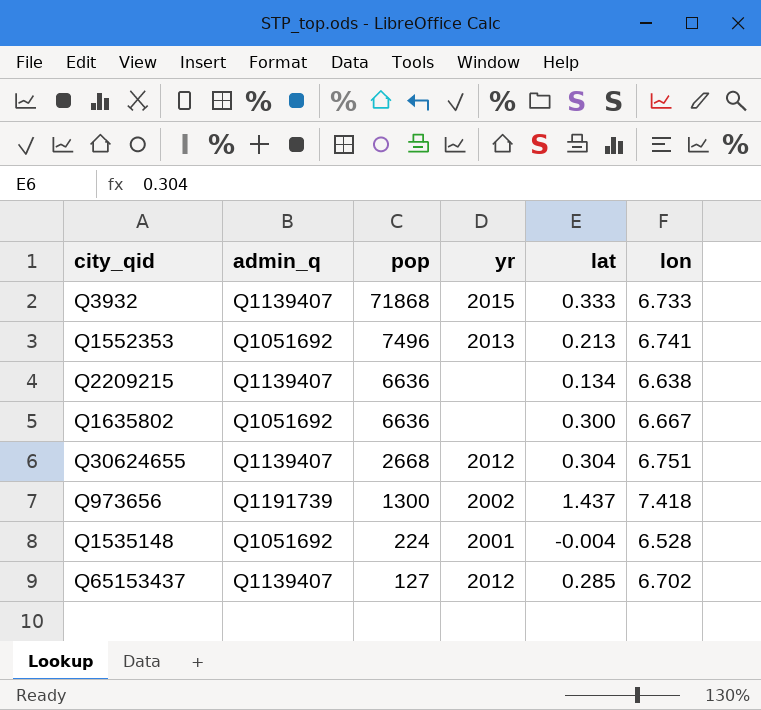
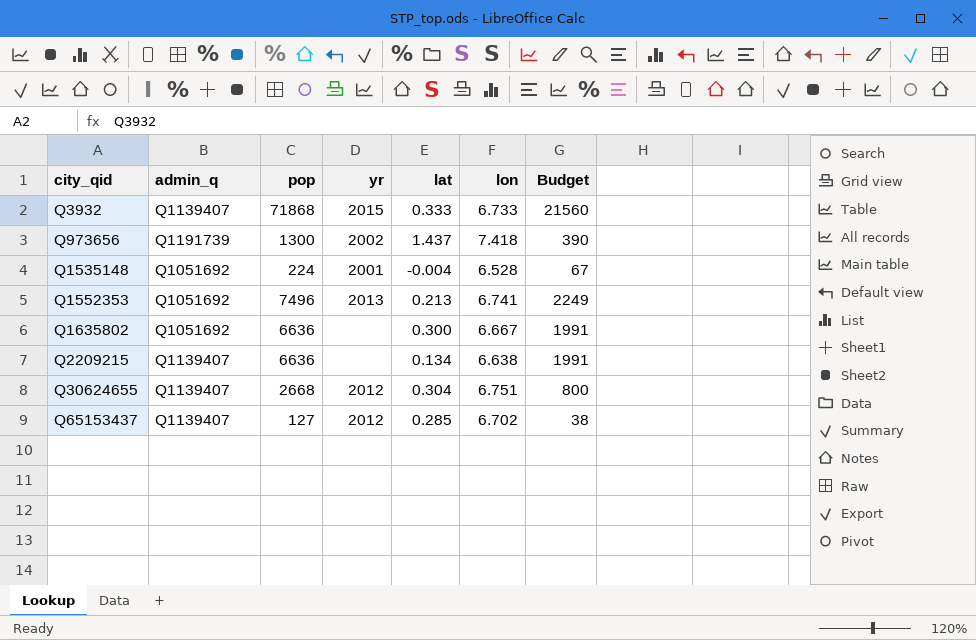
row order: pop descending -> city_qid ascending
column Budget | formula: none -> [pop] * 0.3

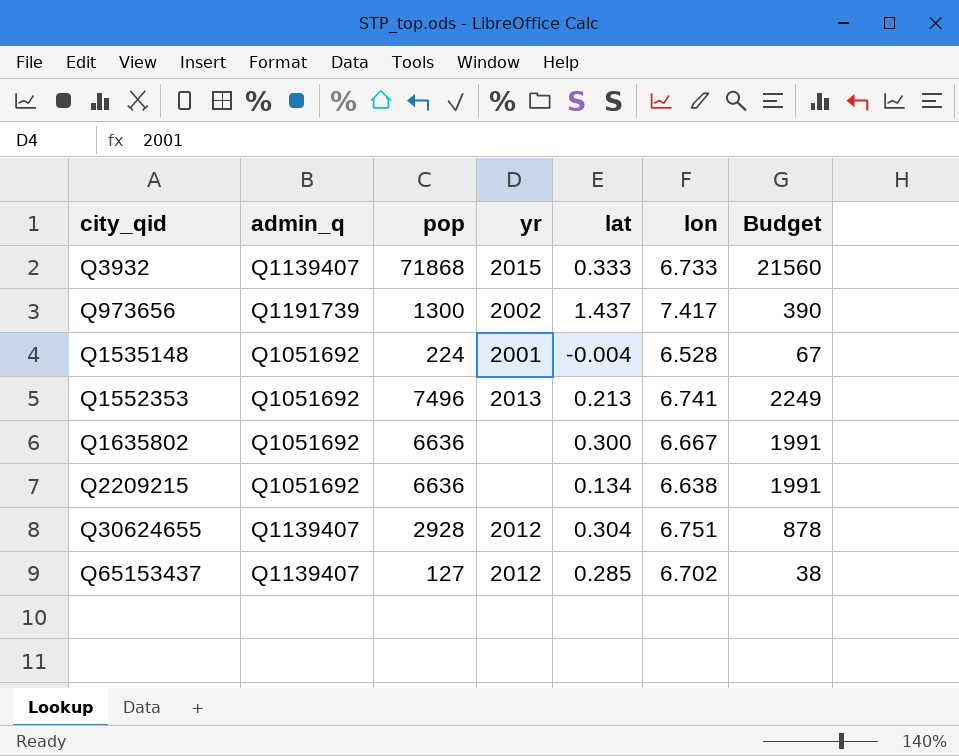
Q973656 | lon: 7.418 -> 7.417
Q2209215 | admin_q: Q1139407 -> Q1051692
Q30624655 | pop: 2668 -> 2928
Q30624655 | Budget: 800 -> 878

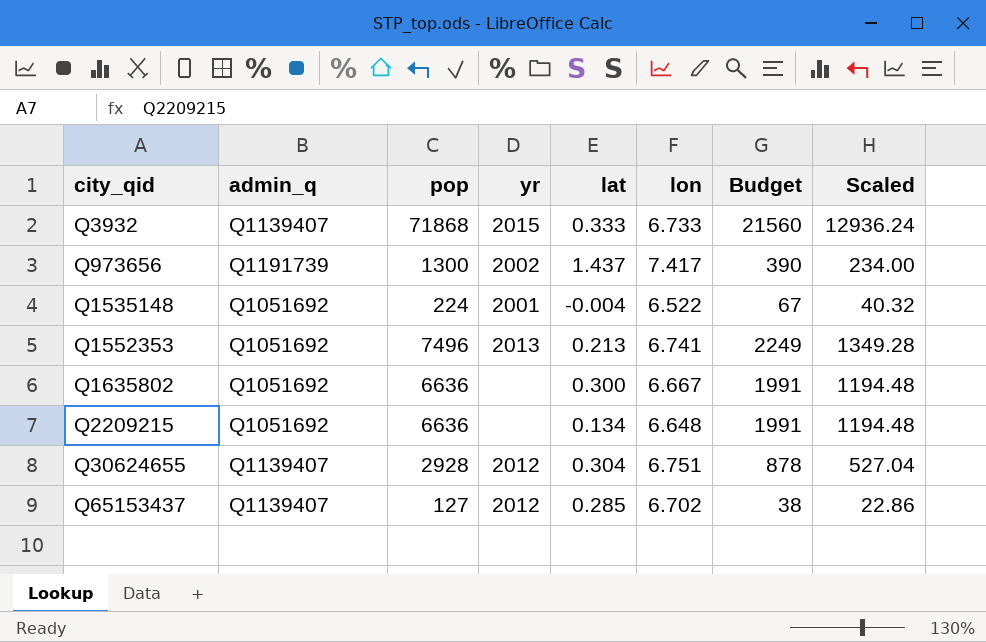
column Scaled | formula: none -> [pop] * 0.18
Q1535148 | lon: 6.528 -> 6.522
Q2209215 | lon: 6.638 -> 6.648

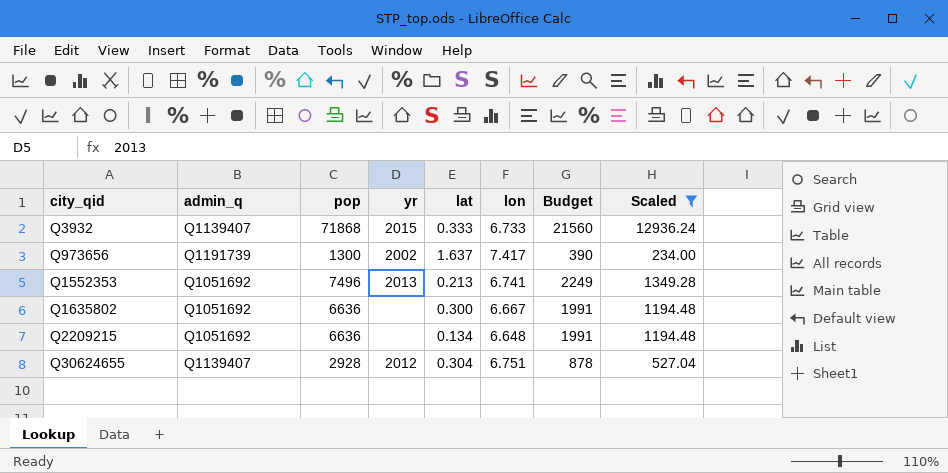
filter: none -> Scaled >= 234.00
Q973656 | lat: 1.437 -> 1.637

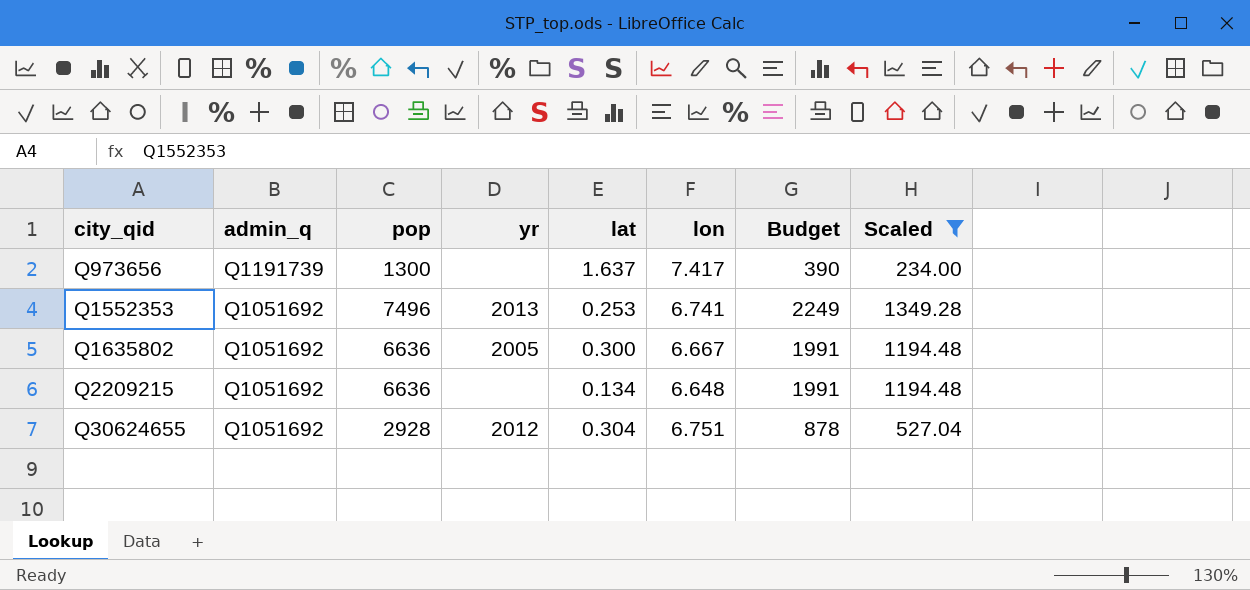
row Q3932: Q1139407 | 71868 | 2015 | 0.333 | 6.733 | 21560 | 12936.24 -> none
Q973656 | yr: 2002 -> none
Q1552353 | lat: 0.213 -> 0.253
Q1635802 | yr: none -> 2005
Q30624655 | admin_q: Q1139407 -> Q1051692

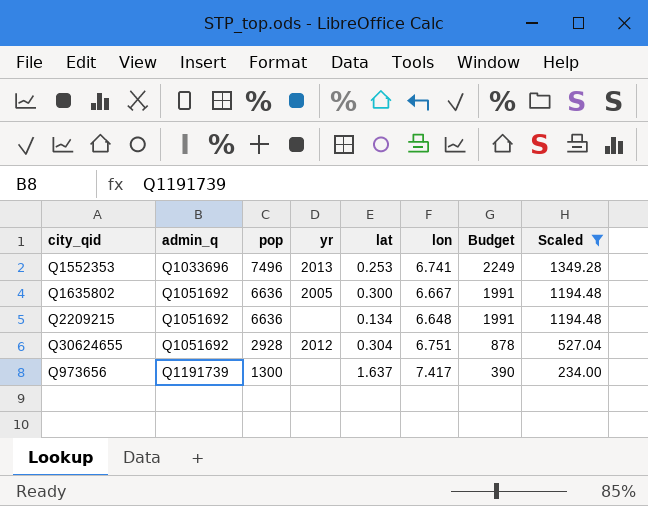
row order: city_qid ascending -> admin_q ascending
Q1552353 | admin_q: Q1051692 -> Q1033696

